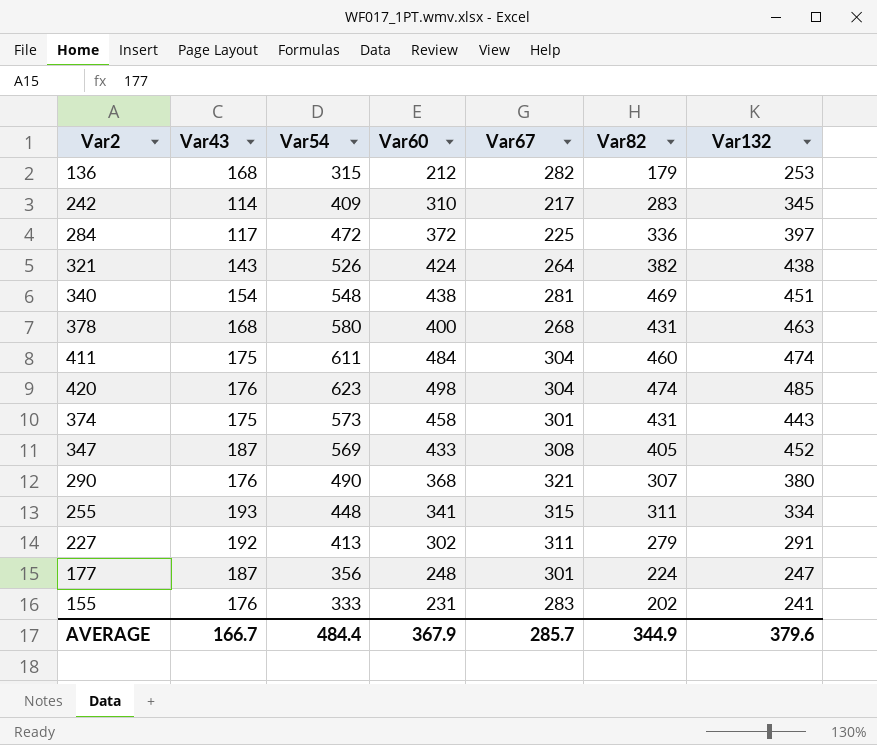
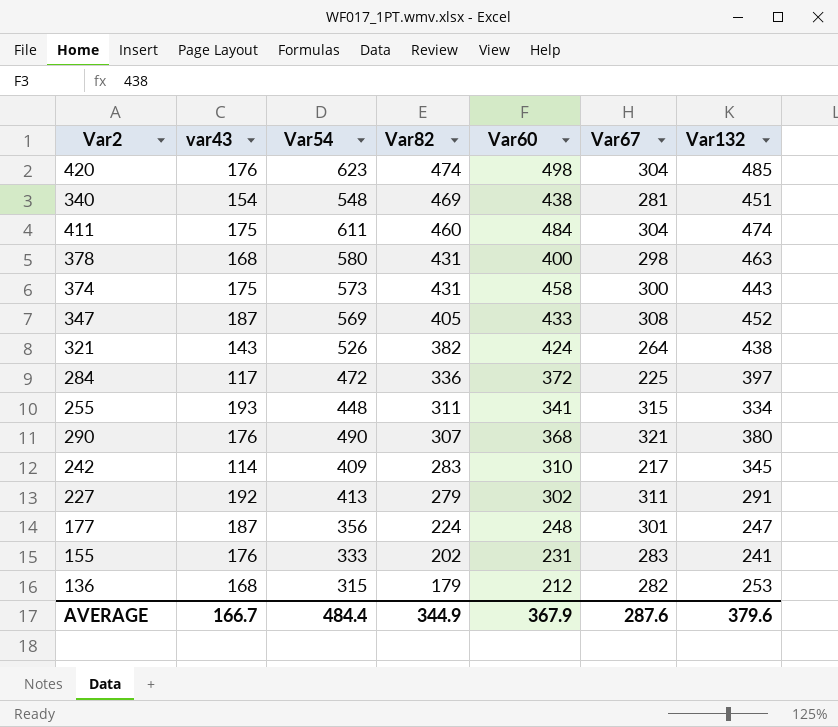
row order: none -> Var82 descending
column name: Var43 -> var43
column Var82 | position: 6 -> 4
378 | Var67: 268 -> 298
374 | Var67: 301 -> 300
AVERAGE | Var67: 285.7 -> 287.6

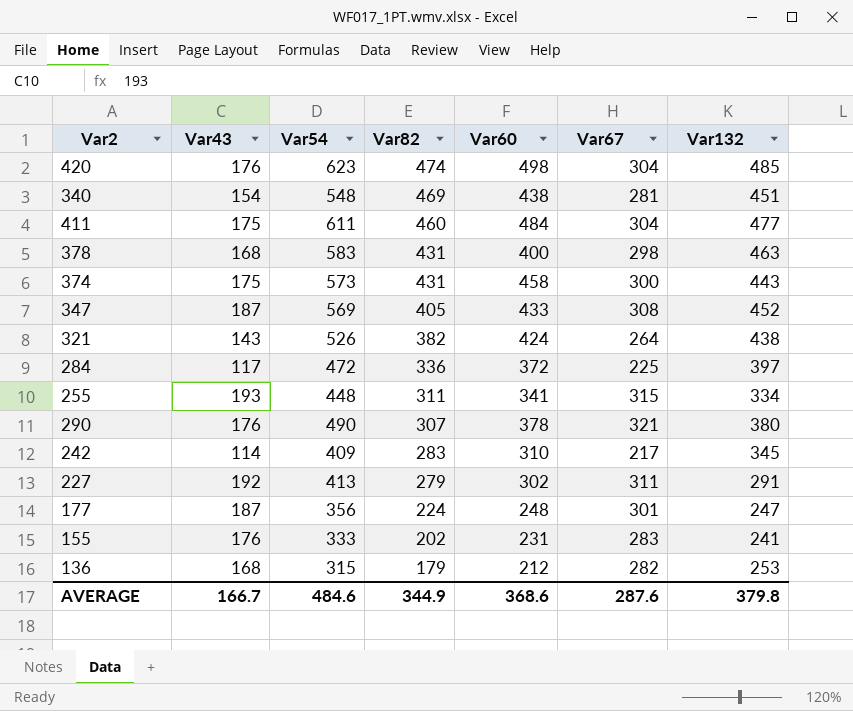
column name: var43 -> Var43
411 | Var132: 474 -> 477
378 | Var54: 580 -> 583
290 | Var60: 368 -> 378
AVERAGE | Var54: 484.4 -> 484.6
AVERAGE | Var60: 367.9 -> 368.6
AVERAGE | Var132: 379.6 -> 379.8

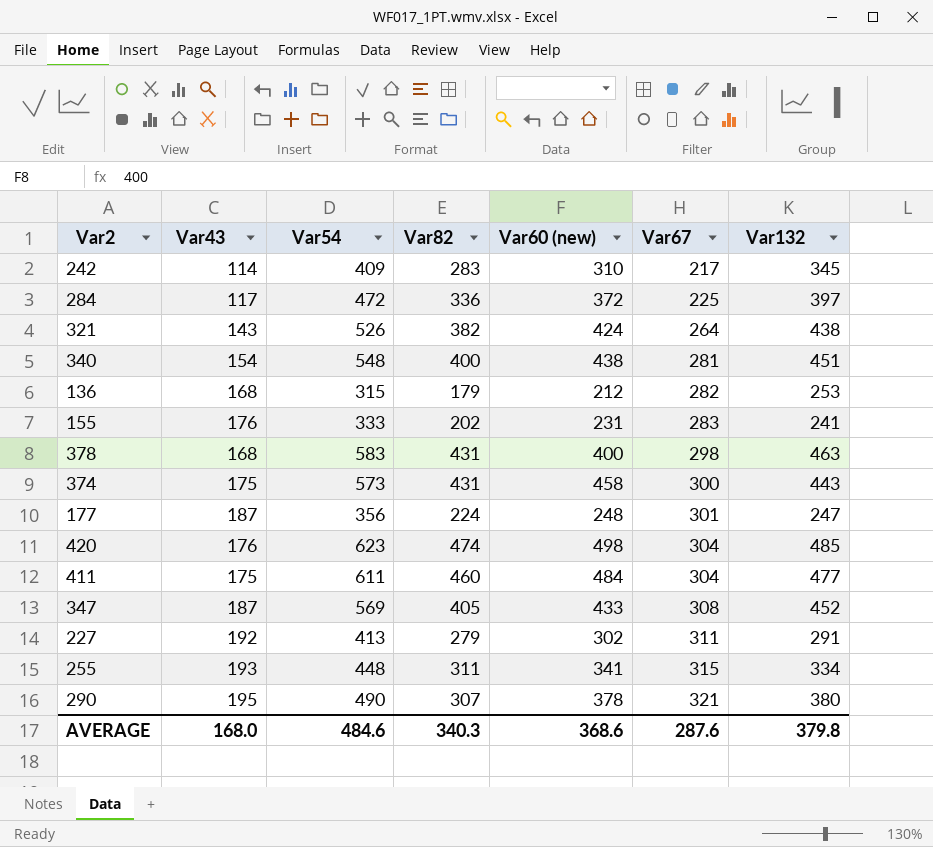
row order: Var82 descending -> Var67 ascending
column name: Var60 -> Var60 (new)
340 | Var82: 469 -> 400
290 | Var43: 176 -> 195
AVERAGE | Var43: 166.7 -> 168.0
AVERAGE | Var82: 344.9 -> 340.3

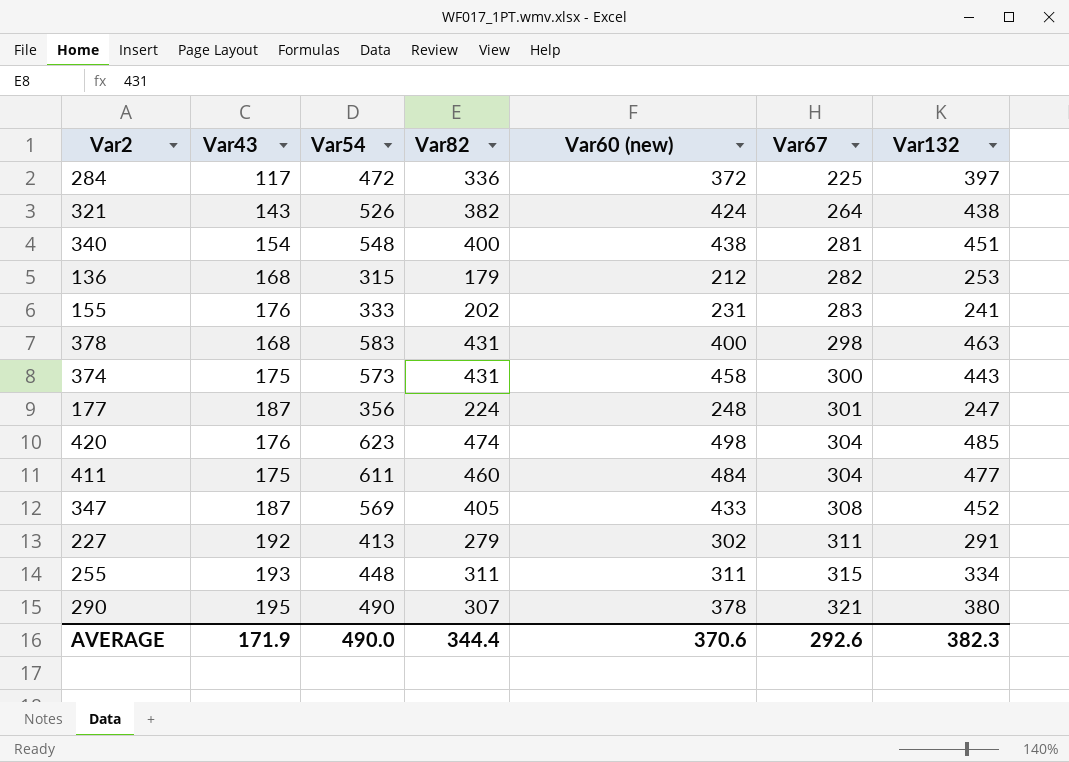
row 242: 114 | 409 | 283 | 310 | 217 | 345 -> none
255 | Var60 (new): 341 -> 311
AVERAGE | Var43: 168.0 -> 171.9
AVERAGE | Var54: 484.6 -> 490.0
AVERAGE | Var82: 340.3 -> 344.4
AVERAGE | Var60 (new): 368.6 -> 370.6
AVERAGE | Var67: 287.6 -> 292.6
AVERAGE | Var132: 379.8 -> 382.3

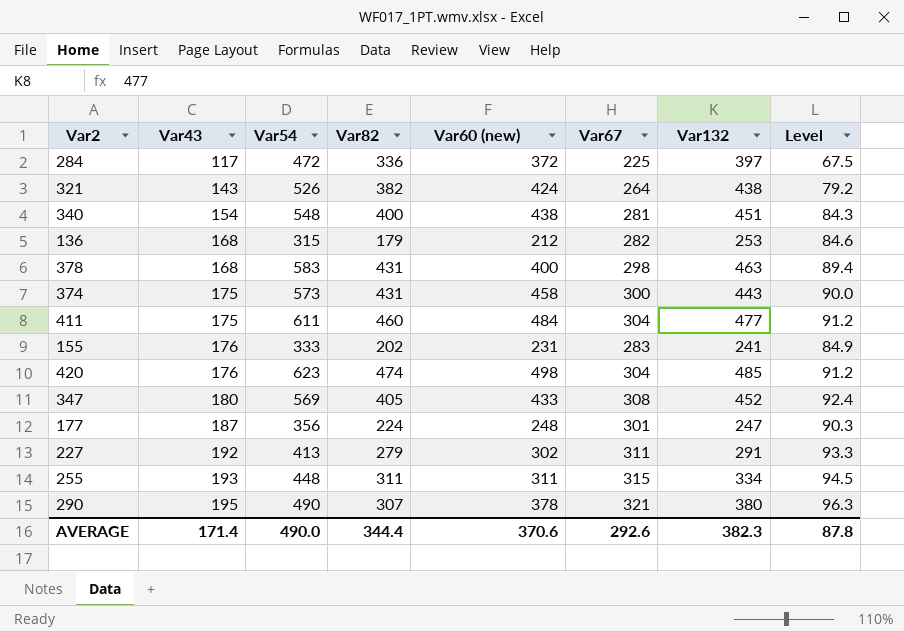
row order: Var67 ascending -> Var43 ascending
column Level | formula: none -> [Var67] * 0.3
347 | Var43: 187 -> 180
AVERAGE | Var43: 171.9 -> 171.4

